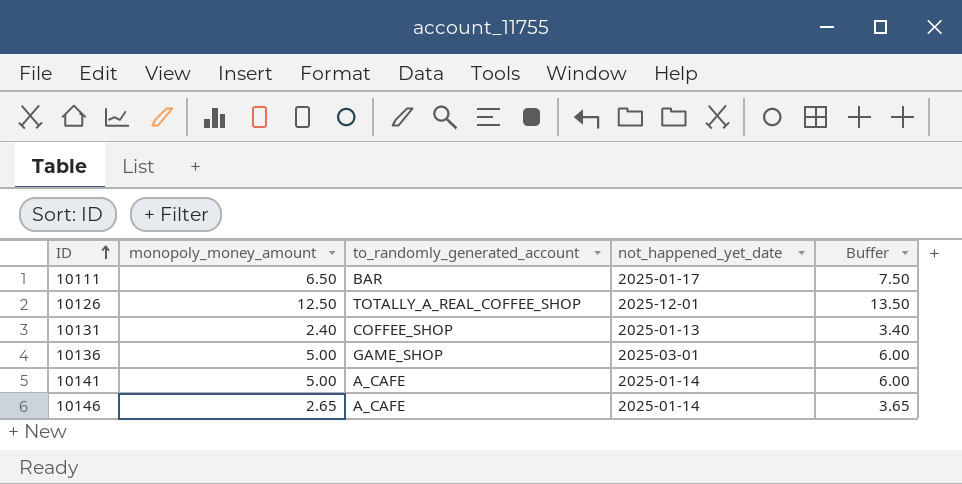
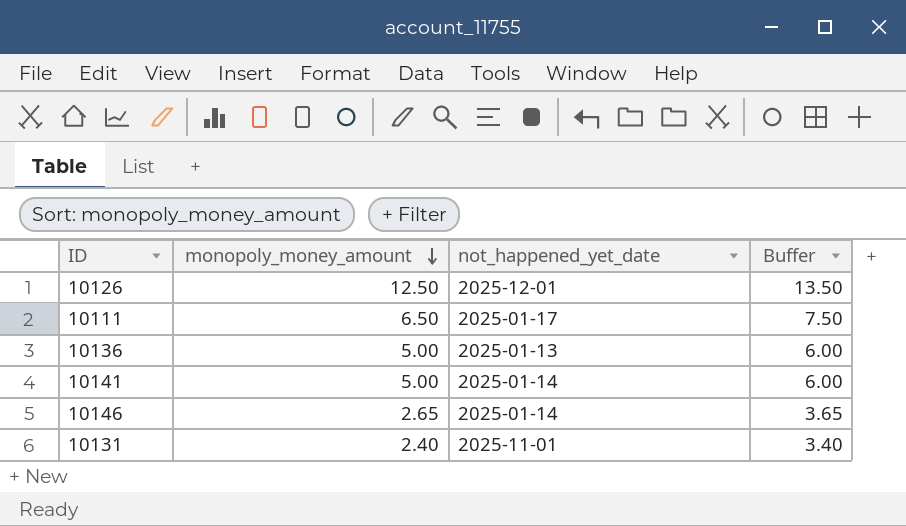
row order: ID ascending -> monopoly_money_amount descending
column to_randomly_generated_account | position: 3 -> none
10136 | not_happened_yet_date: 2025-03-01 -> 2025-01-13
10131 | not_happened_yet_date: 2025-01-13 -> 2025-11-01

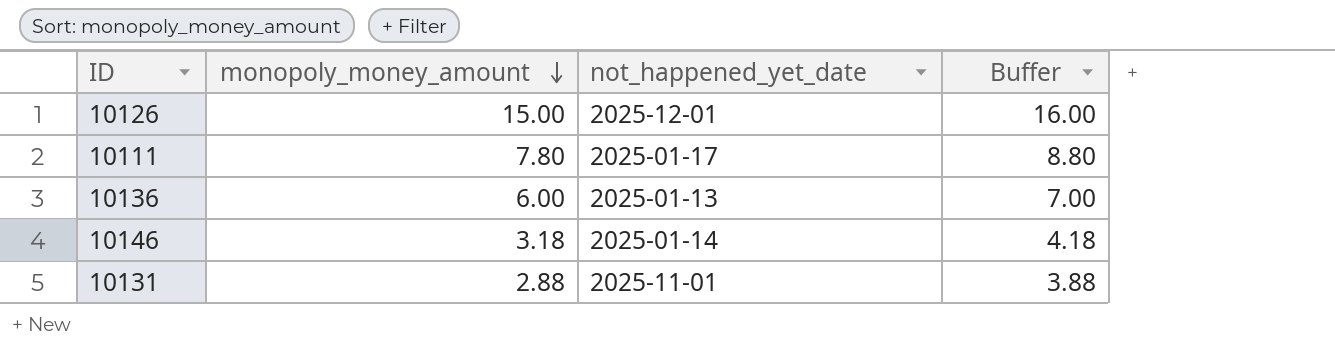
row 10141: 5.00 | 2025-01-14 | 6.00 -> none
10126 | monopoly_money_amount: 12.50 -> 15.00
10126 | Buffer: 13.50 -> 16.00
10111 | monopoly_money_amount: 6.50 -> 7.80
10111 | Buffer: 7.50 -> 8.80
10136 | monopoly_money_amount: 5.00 -> 6.00
10136 | Buffer: 6.00 -> 7.00
10146 | monopoly_money_amount: 2.65 -> 3.18
10146 | Buffer: 3.65 -> 4.18
10131 | monopoly_money_amount: 2.40 -> 2.88
10131 | Buffer: 3.40 -> 3.88

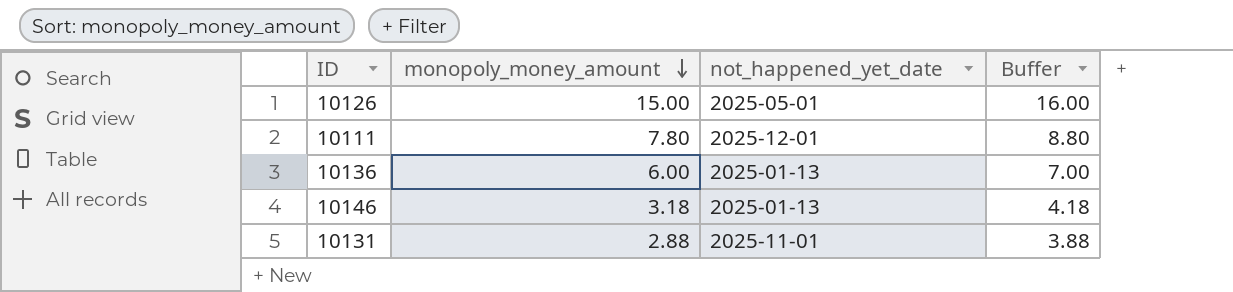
10126 | not_happened_yet_date: 2025-12-01 -> 2025-05-01
10111 | not_happened_yet_date: 2025-01-17 -> 2025-12-01
10146 | not_happened_yet_date: 2025-01-14 -> 2025-01-13

